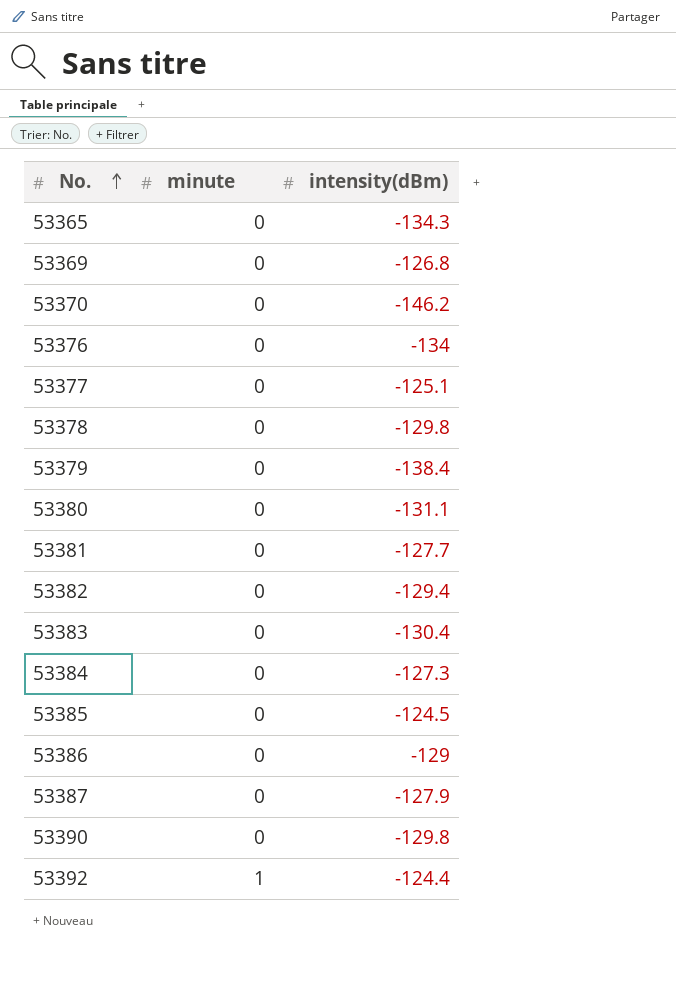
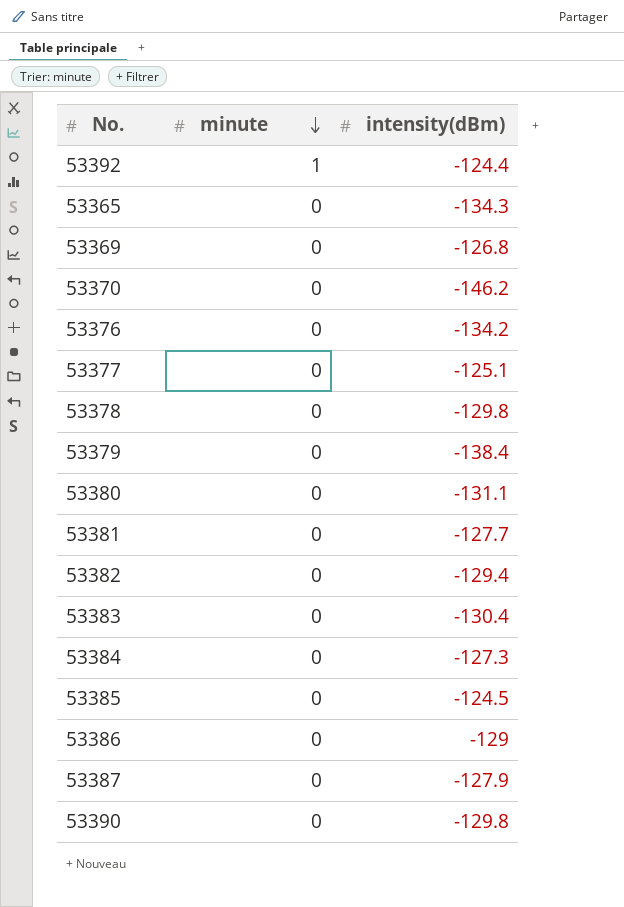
row order: No. ascending -> minute descending
53376 | intensity(dBm): -134 -> -134.2

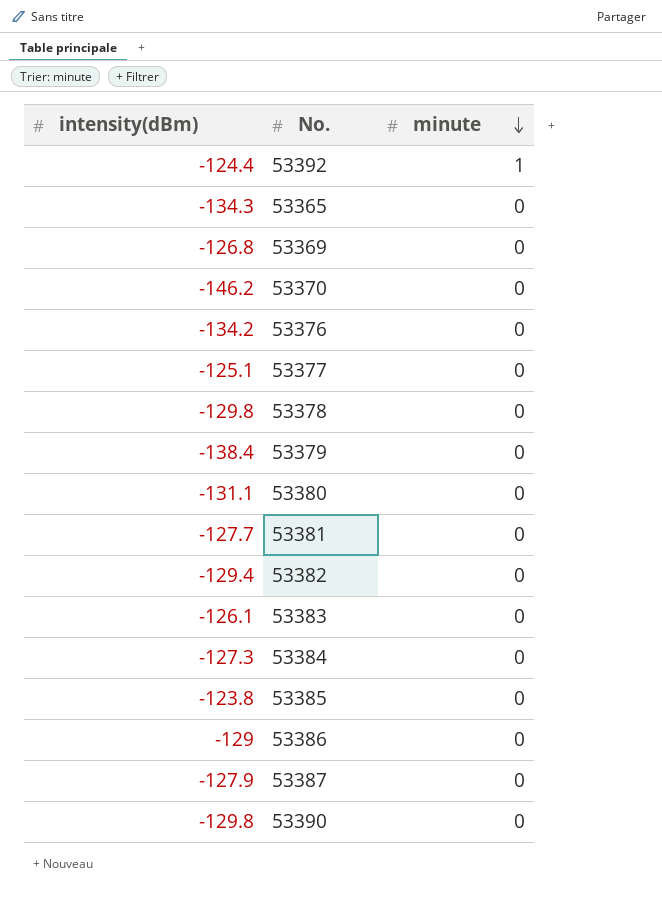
column intensity(dBm) | position: 3 -> 1
53383 | intensity(dBm): -130.4 -> -126.1
53385 | intensity(dBm): -124.5 -> -123.8

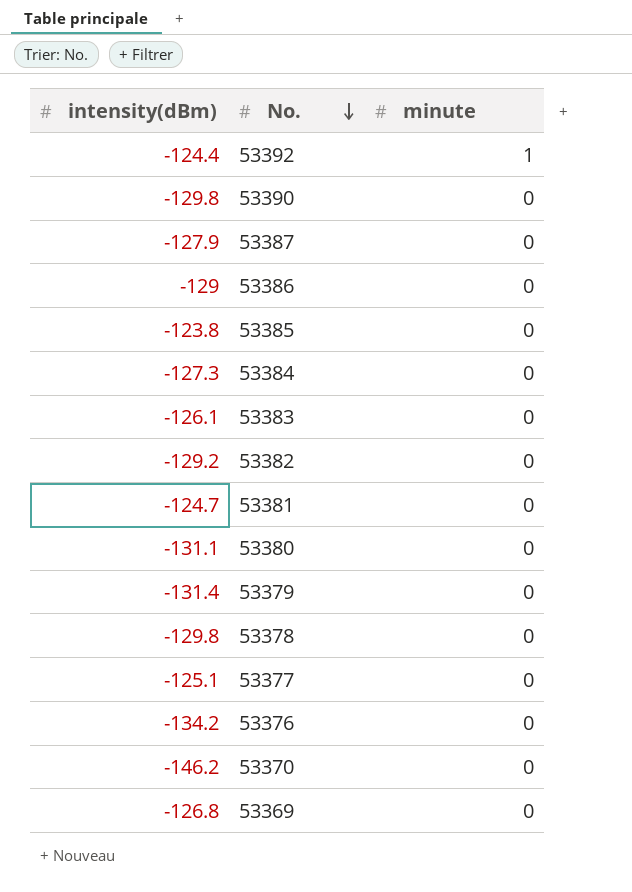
row order: minute descending -> No. descending
row 53365: -134.3 | 0 -> none
53382 | intensity(dBm): -129.4 -> -129.2
53381 | intensity(dBm): -127.7 -> -124.7
53379 | intensity(dBm): -138.4 -> -131.4

